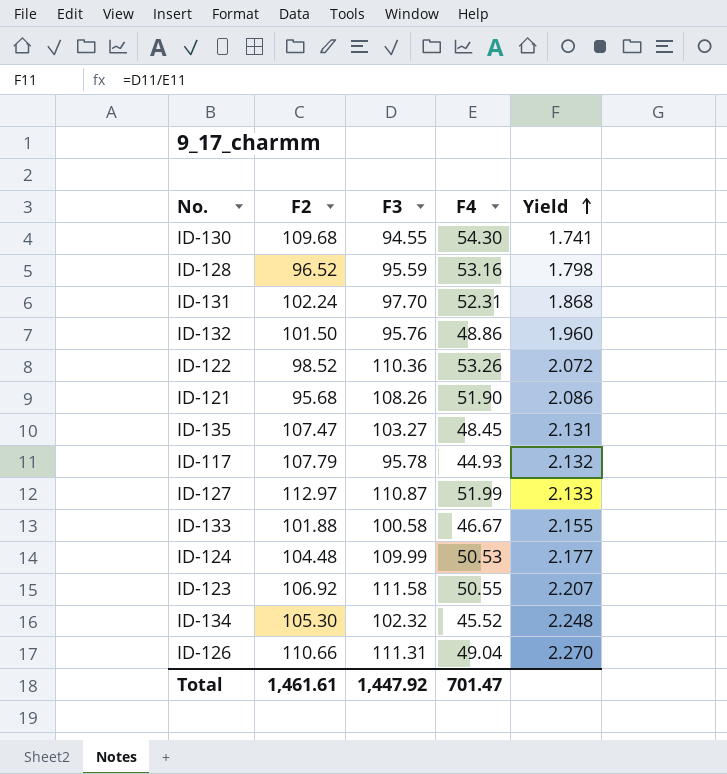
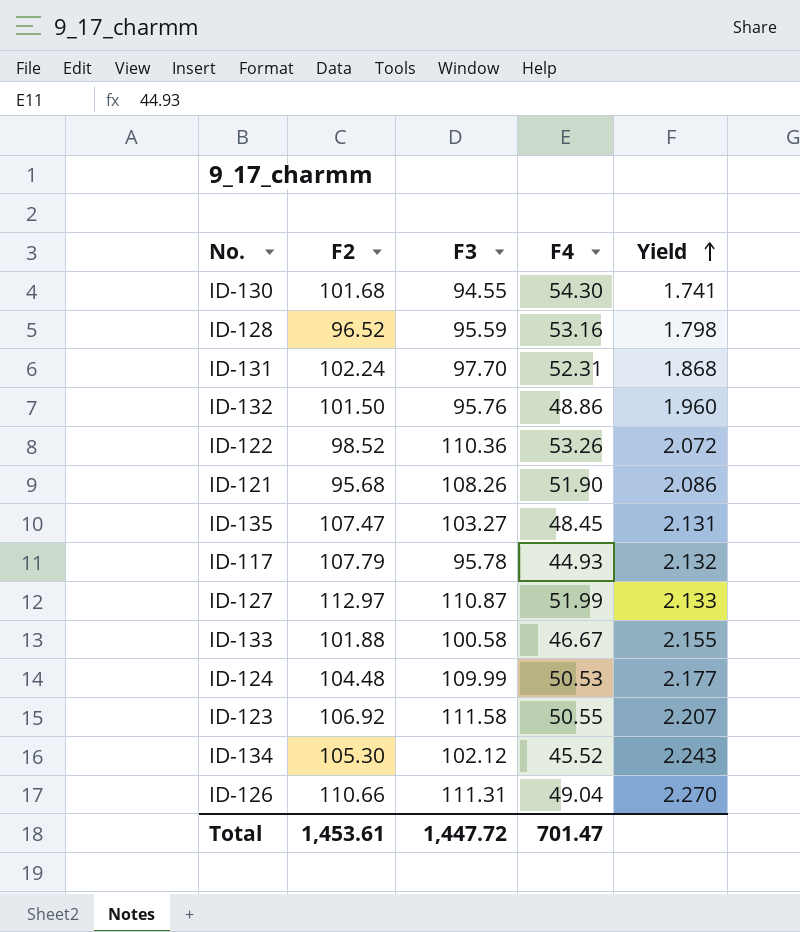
ID-130 | F2: 109.68 -> 101.68
ID-134 | F3: 102.32 -> 102.12
ID-134 | Yield: 2.248 -> 2.243
Total | F2: 1,461.61 -> 1,453.61
Total | F3: 1,447.92 -> 1,447.72

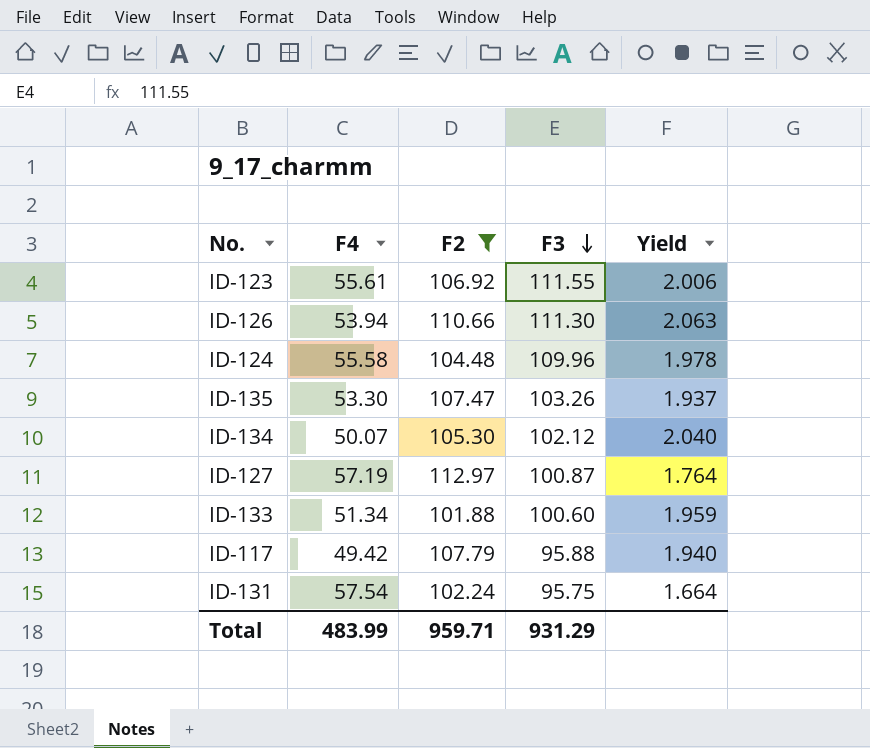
filter: none -> F2 >= 101.88
row order: Yield ascending -> F3 descending
column F4 | position: 4 -> 2
ID-123 | F4: 50.55 -> 55.61
ID-123 | F3: 111.58 -> 111.55
ID-123 | Yield: 2.207 -> 2.006
ID-126 | F4: 49.04 -> 53.94
ID-126 | F3: 111.31 -> 111.30
ID-126 | Yield: 2.270 -> 2.063
ID-124 | F4: 50.53 -> 55.58
ID-124 | F3: 109.99 -> 109.96
ID-124 | Yield: 2.177 -> 1.978
ID-135 | F4: 48.45 -> 53.30
ID-135 | F3: 103.27 -> 103.26
ID-135 | Yield: 2.131 -> 1.937
ID-134 | F4: 45.52 -> 50.07
ID-134 | Yield: 2.243 -> 2.040
ID-127 | F4: 51.99 -> 57.19
ID-127 | F3: 110.87 -> 100.87
ID-127 | Yield: 2.133 -> 1.764
ID-133 | F4: 46.67 -> 51.34
ID-133 | F3: 100.58 -> 100.60
ID-133 | Yield: 2.155 -> 1.959
ID-117 | F4: 44.93 -> 49.42
ID-117 | F3: 95.78 -> 95.88
ID-117 | Yield: 2.132 -> 1.940
ID-131 | F4: 52.31 -> 57.54
ID-131 | F3: 97.70 -> 95.75
ID-131 | Yield: 1.868 -> 1.664
Total | F4: 701.47 -> 483.99
Total | F2: 1,453.61 -> 959.71
Total | F3: 1,447.72 -> 931.29

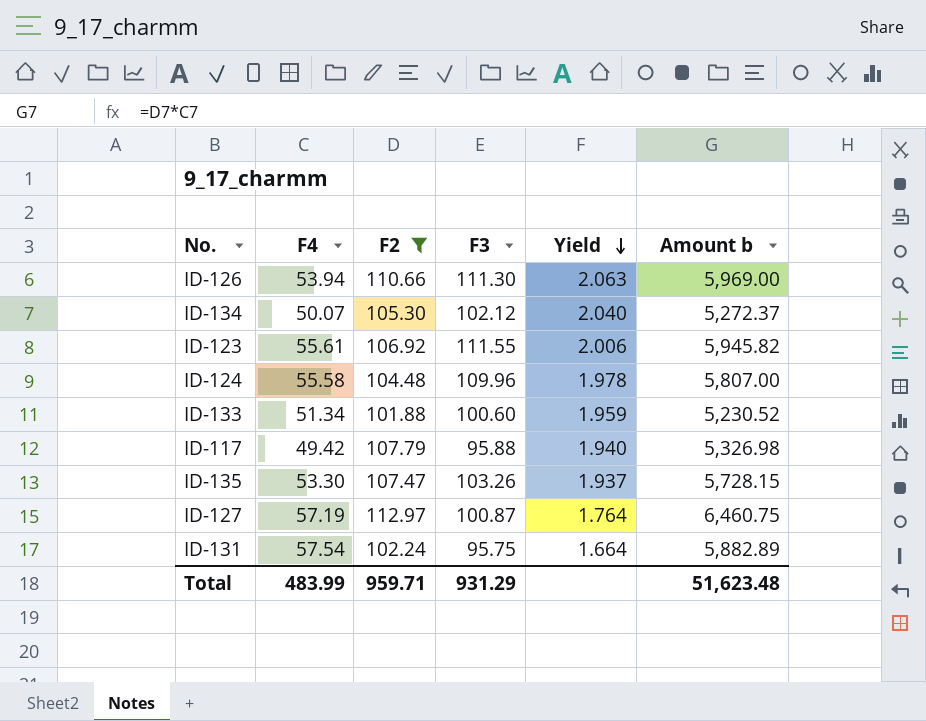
row order: F3 descending -> Yield descending
column Amount b | formula: none -> [F4] * [F2]

